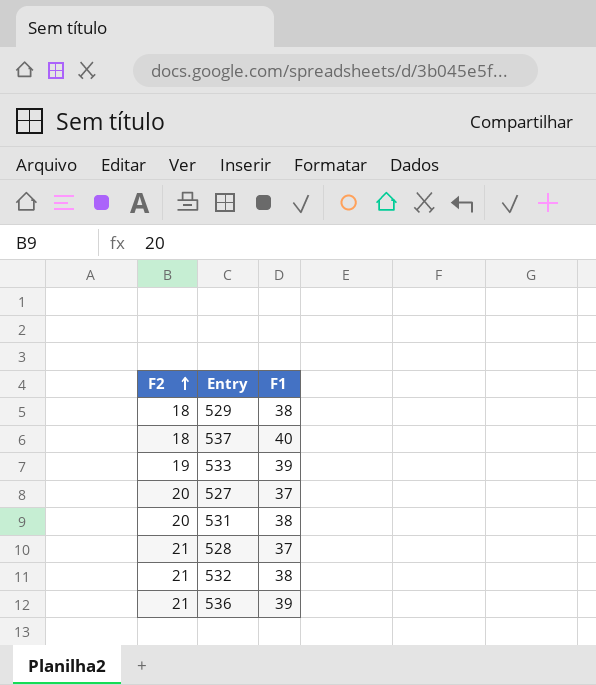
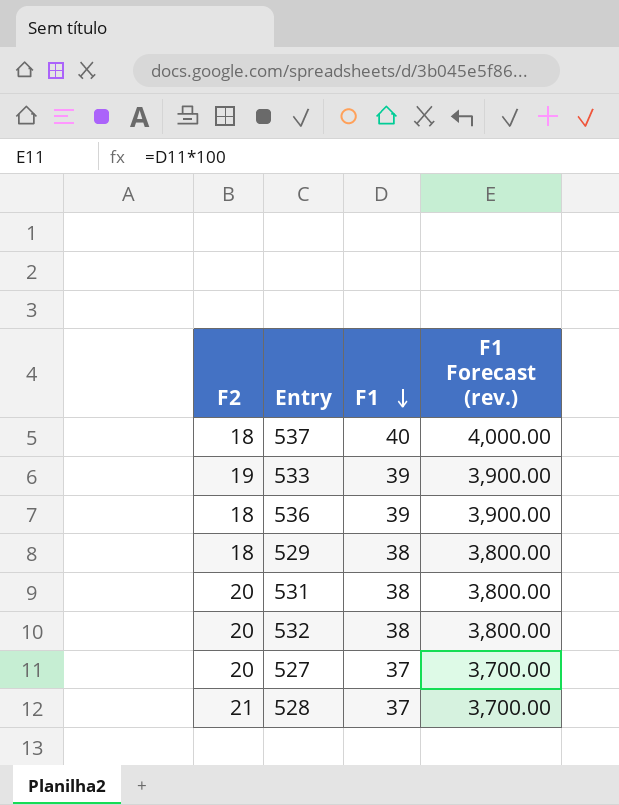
row order: F2 ascending -> F1 descending
column F1 Forecast (rev.) | formula: none -> [F1] * 100
536 | F2: 21 -> 18
532 | F2: 21 -> 20

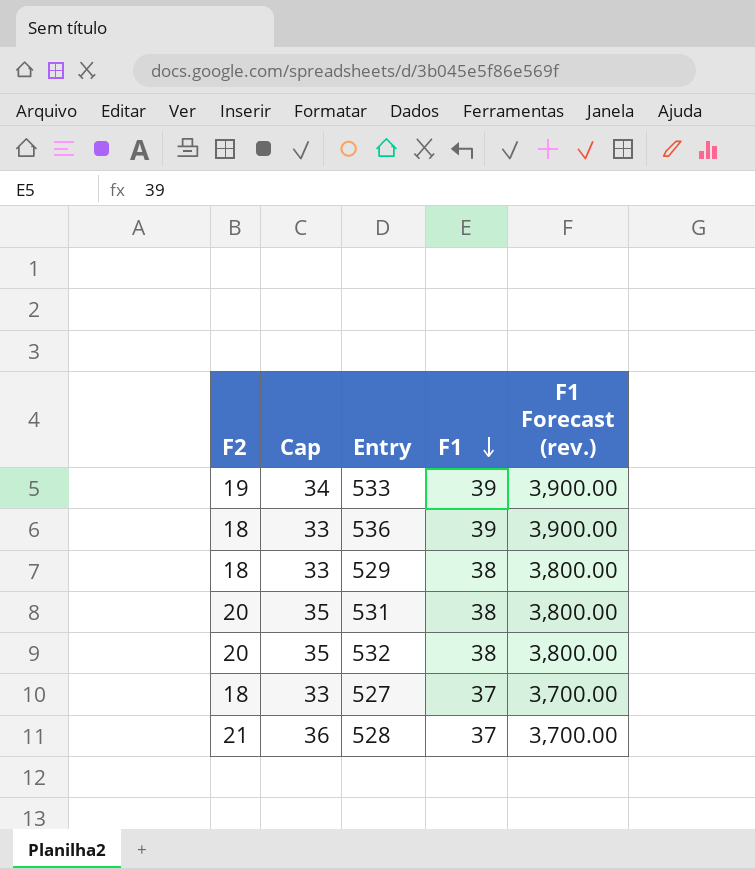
column Cap | formula: none -> [F2] + 15
row 537: 18 | 40 | 4,000.00 -> none
527 | F2: 20 -> 18

